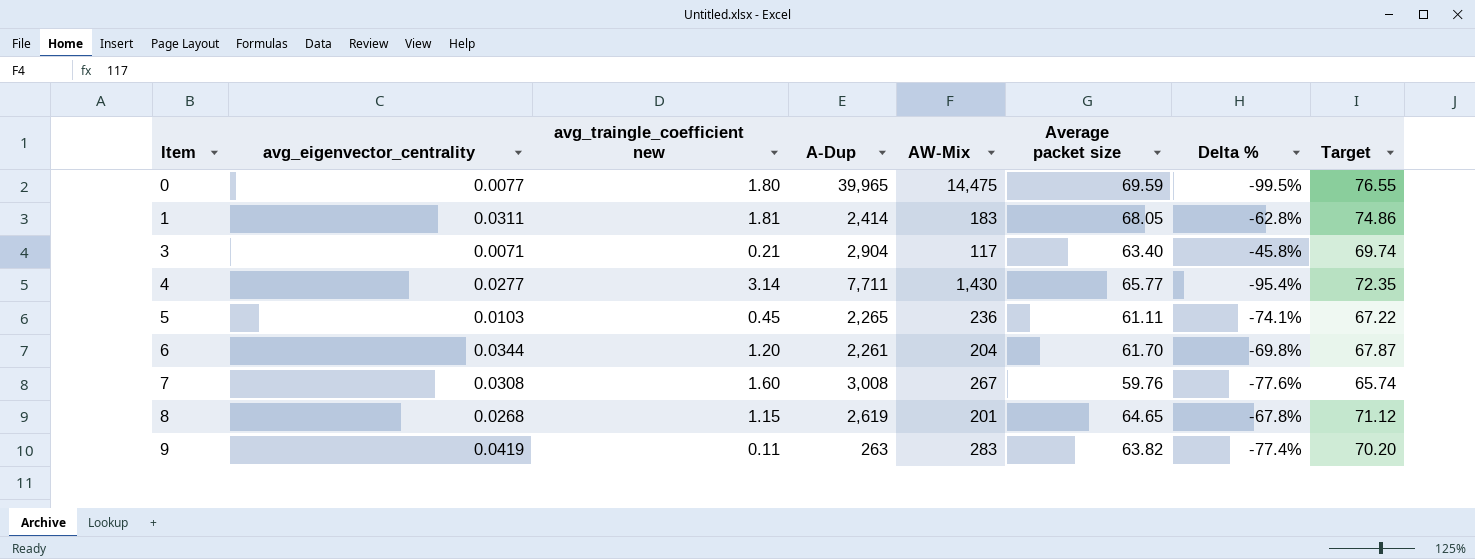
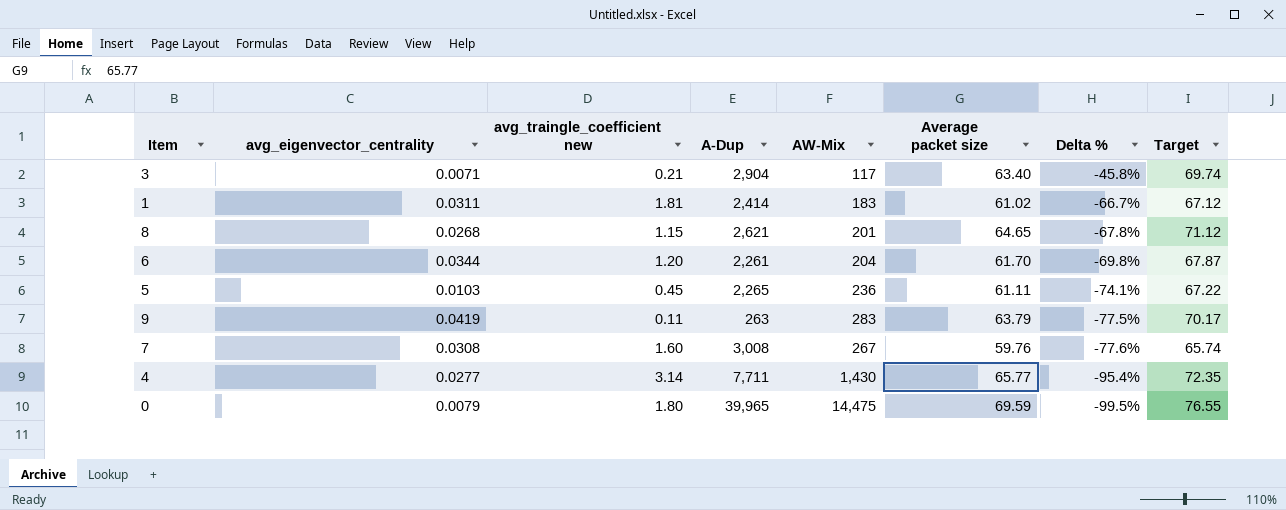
row order: Item ascending -> Delta % descending
1 | Average packet size: 68.05 -> 61.02
1 | Delta %: -62.8% -> -66.7%
1 | Target: 74.86 -> 67.12
8 | A-Dup: 2,619 -> 2,621
9 | Average packet size: 63.82 -> 63.79
9 | Delta %: -77.4% -> -77.5%
9 | Target: 70.20 -> 70.17
0 | avg_eigenvector_centrality: 0.0077 -> 0.0079

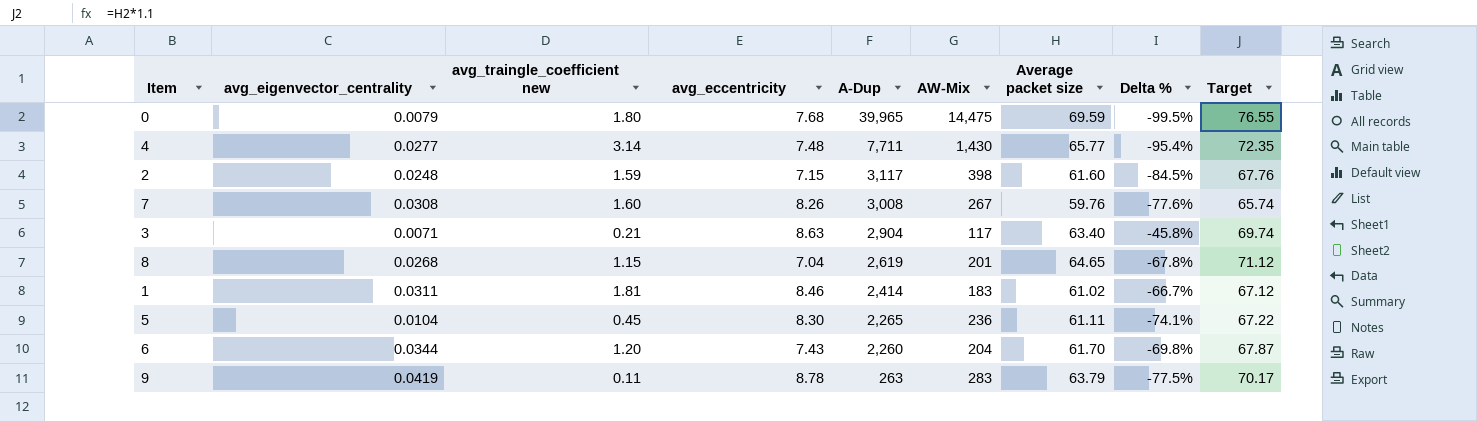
row order: Delta % descending -> A-Dup descending
column avg_eccentricity | position: none -> 4
row 2: none -> 0.0248 | 1.59 | 7.15 | 3,117 | 398 | 61.60 | -84.5% | 67.76
8 | A-Dup: 2,621 -> 2,619
5 | avg_eigenvector_centrality: 0.0103 -> 0.0104
6 | A-Dup: 2,261 -> 2,260

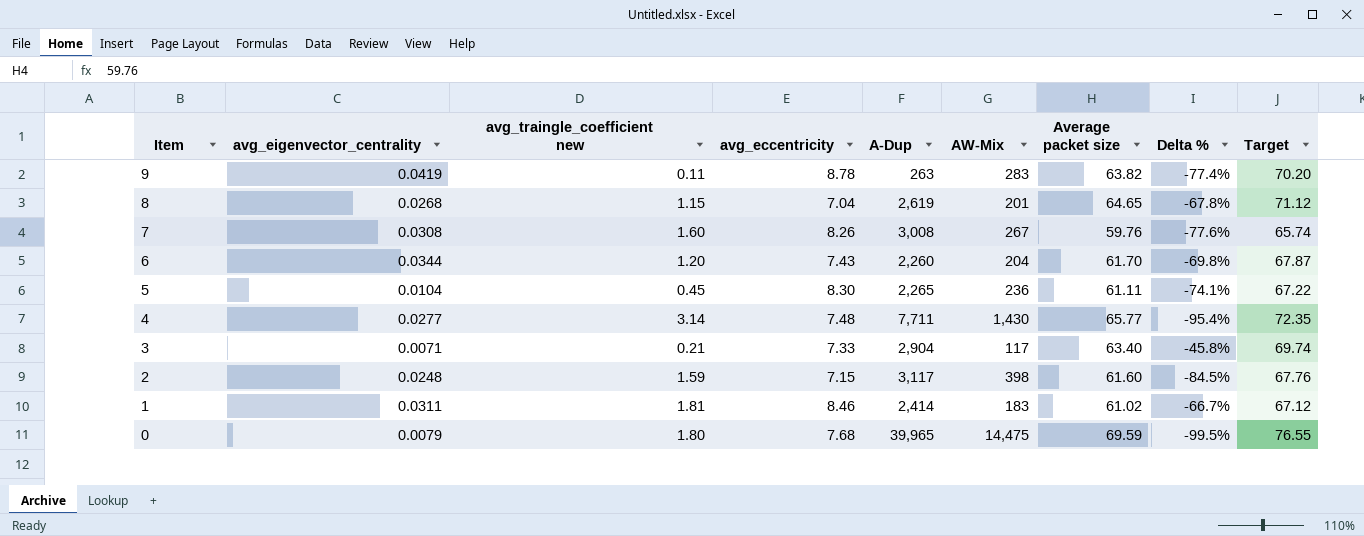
row order: A-Dup descending -> Item descending
9 | Average packet size: 63.79 -> 63.82
9 | Delta %: -77.5% -> -77.4%
9 | Target: 70.17 -> 70.20
3 | avg_eccentricity: 8.63 -> 7.33

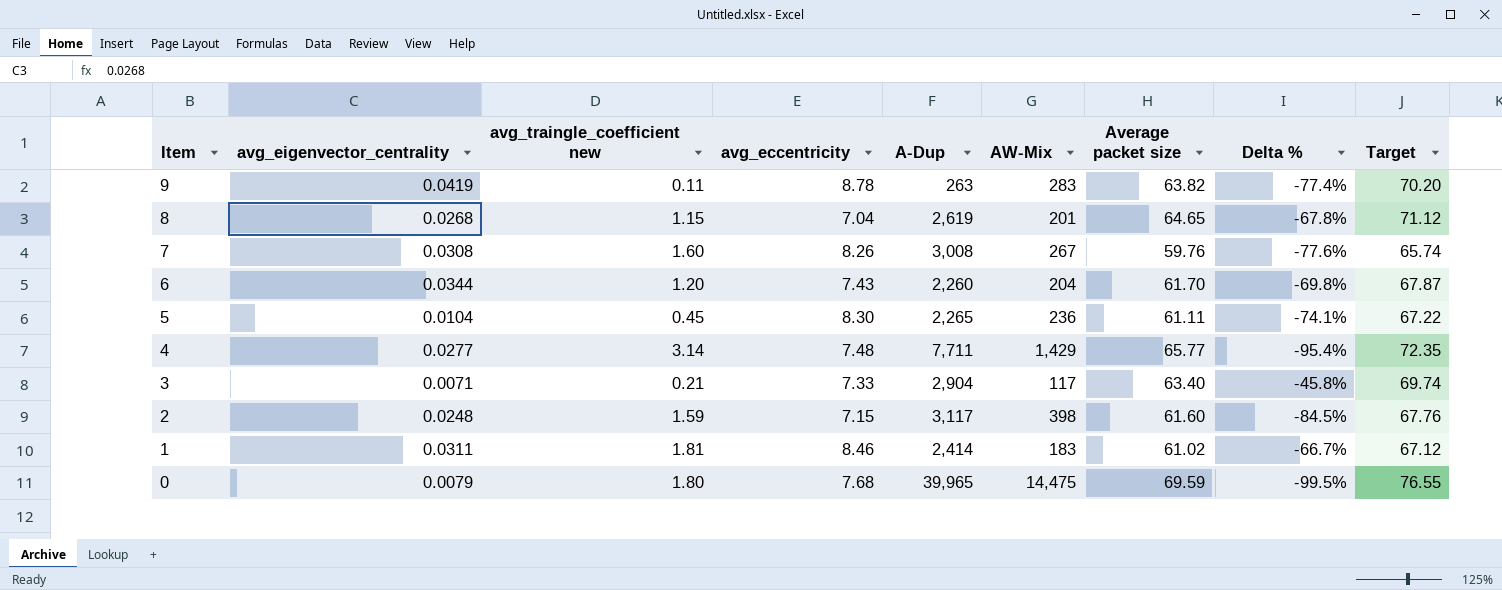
4 | AW-Mix: 1,430 -> 1,429

